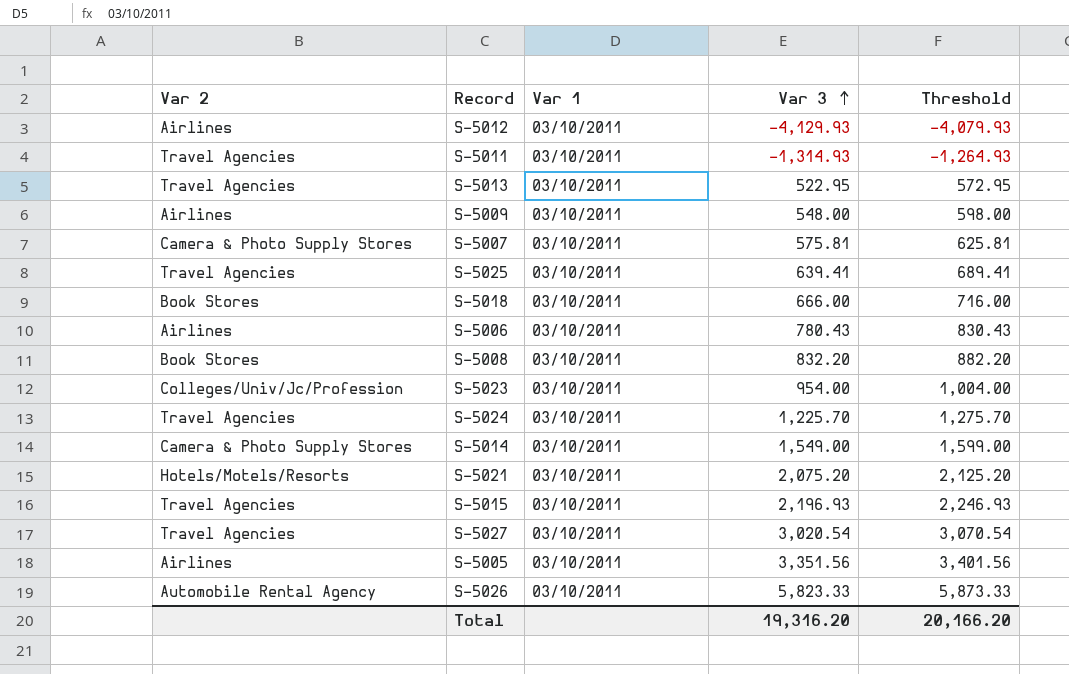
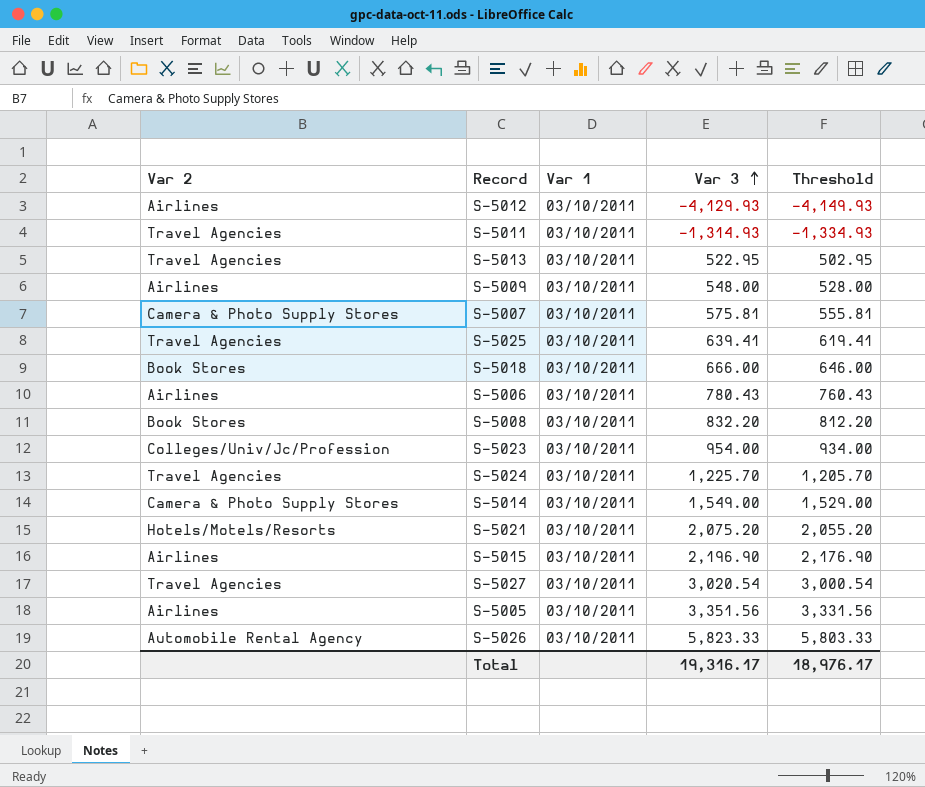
column Threshold | formula: [Var 3] + 50 -> [Var 3] - 20
S-5015 | Var 2: Travel Agencies -> Airlines
S-5015 | Var 3: 2,196.93 -> 2,196.90
Total | Var 3: 19,316.20 -> 19,316.17
Total | Threshold: 20,166.20 -> 18,976.17

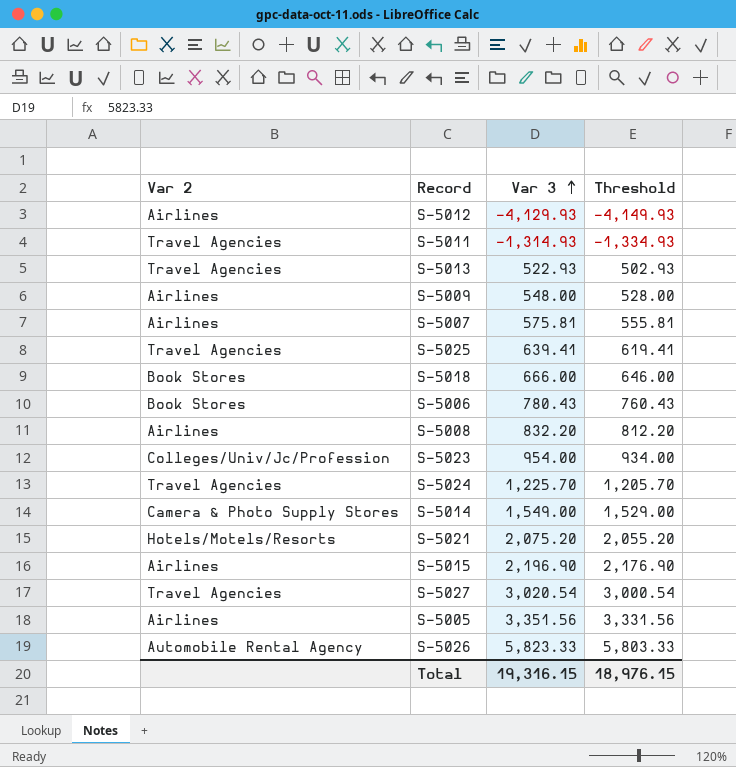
column Var 1 | position: 3 -> none
S-5013 | Var 3: 522.95 -> 522.93
S-5013 | Threshold: 502.95 -> 502.93
S-5007 | Var 2: Camera & Photo Supply Stores -> Airlines
S-5006 | Var 2: Airlines -> Book Stores
S-5008 | Var 2: Book Stores -> Airlines
Total | Var 3: 19,316.17 -> 19,316.15
Total | Threshold: 18,976.17 -> 18,976.15

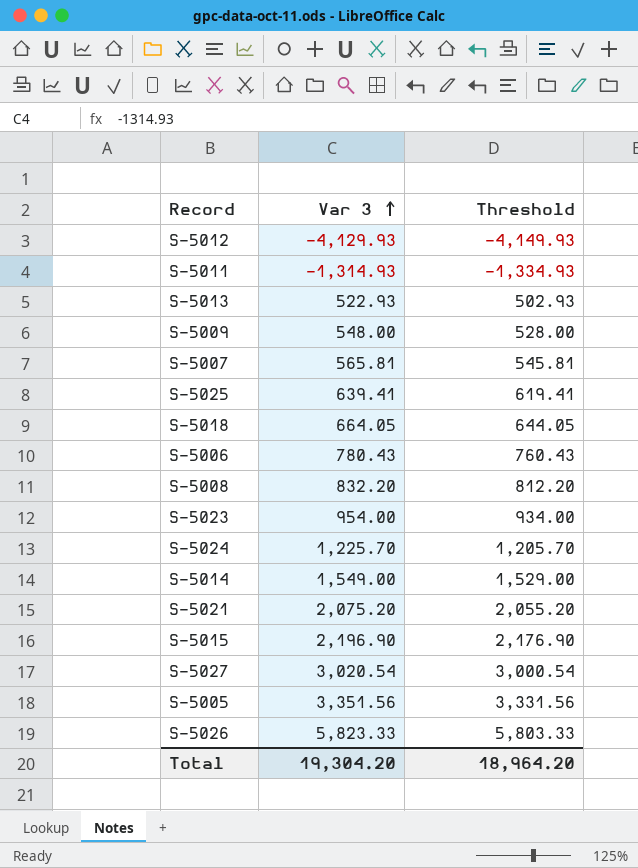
column Var 2 | position: 1 -> none
S-5007 | Var 3: 575.81 -> 565.81
S-5007 | Threshold: 555.81 -> 545.81
S-5018 | Var 3: 666.00 -> 664.05
S-5018 | Threshold: 646.00 -> 644.05
Total | Var 3: 19,316.15 -> 19,304.20
Total | Threshold: 18,976.15 -> 18,964.20

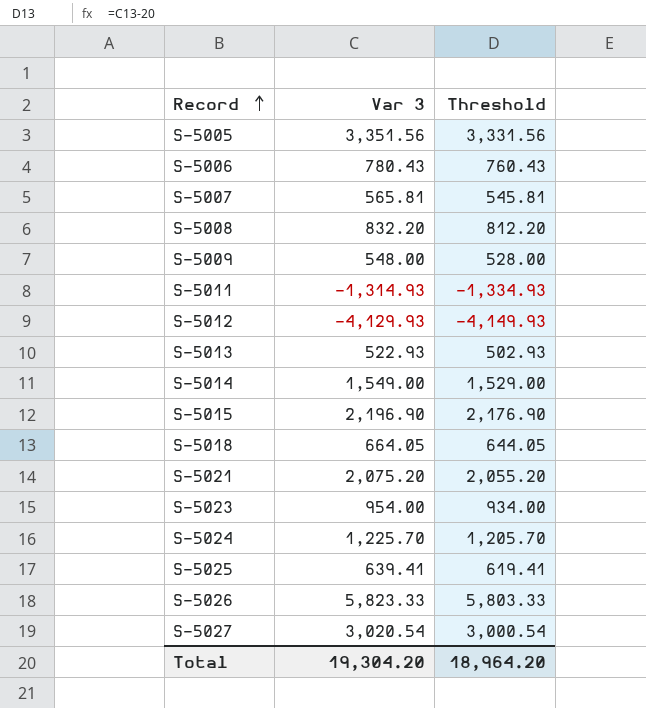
row order: Var 3 ascending -> Record ascending

